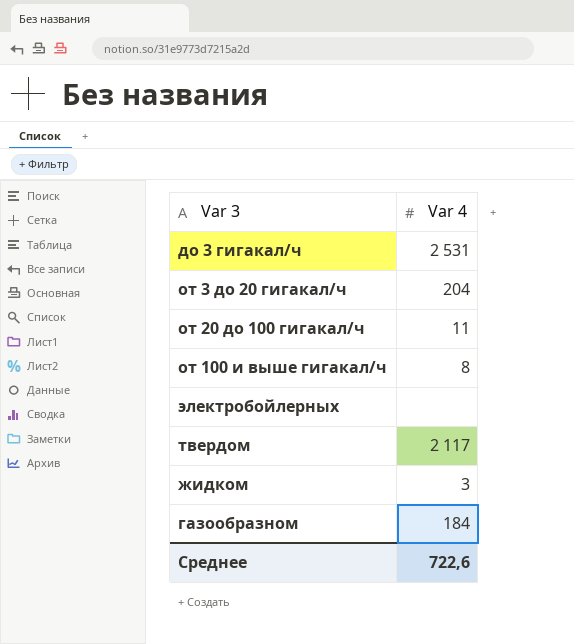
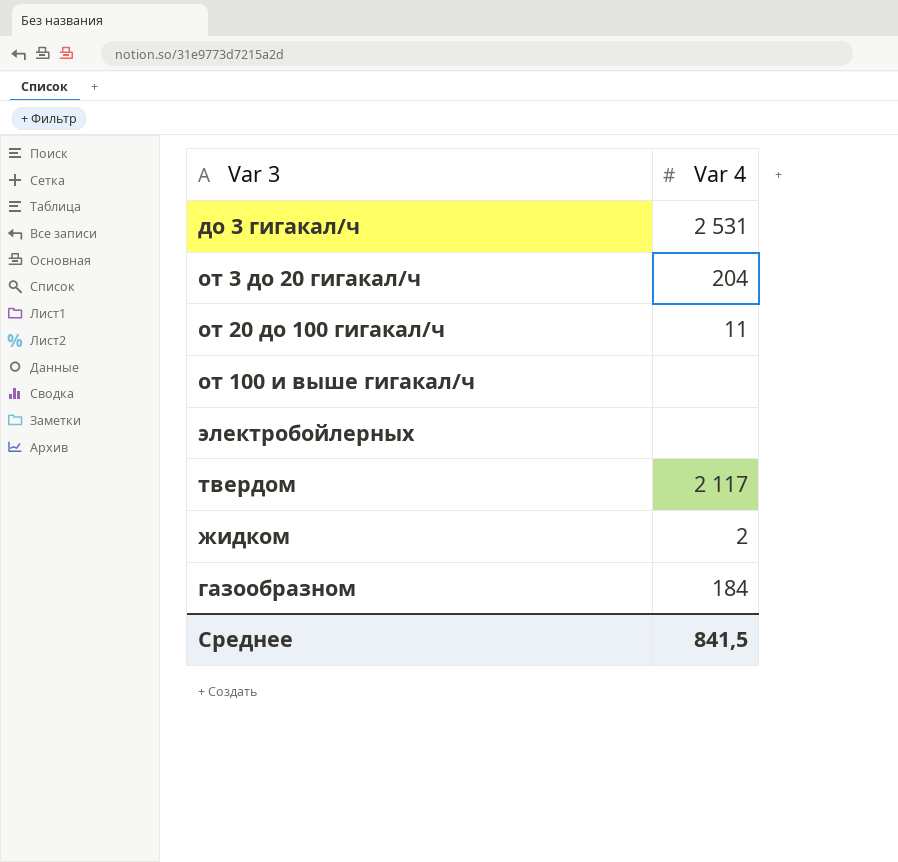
от 100 и выше гигакал/ч | Var 4: 8 -> none
жидком | Var 4: 3 -> 2
Среднее | Var 4: 722,6 -> 841,5

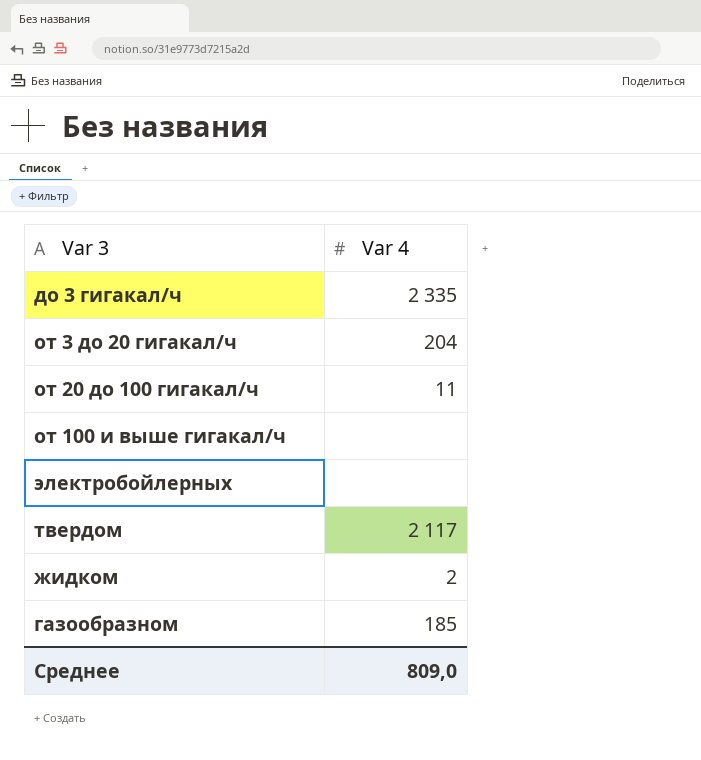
до 3 гигакал/ч | Var 4: 2 531 -> 2 335
газообразном | Var 4: 184 -> 185
Среднее | Var 4: 841,5 -> 809,0

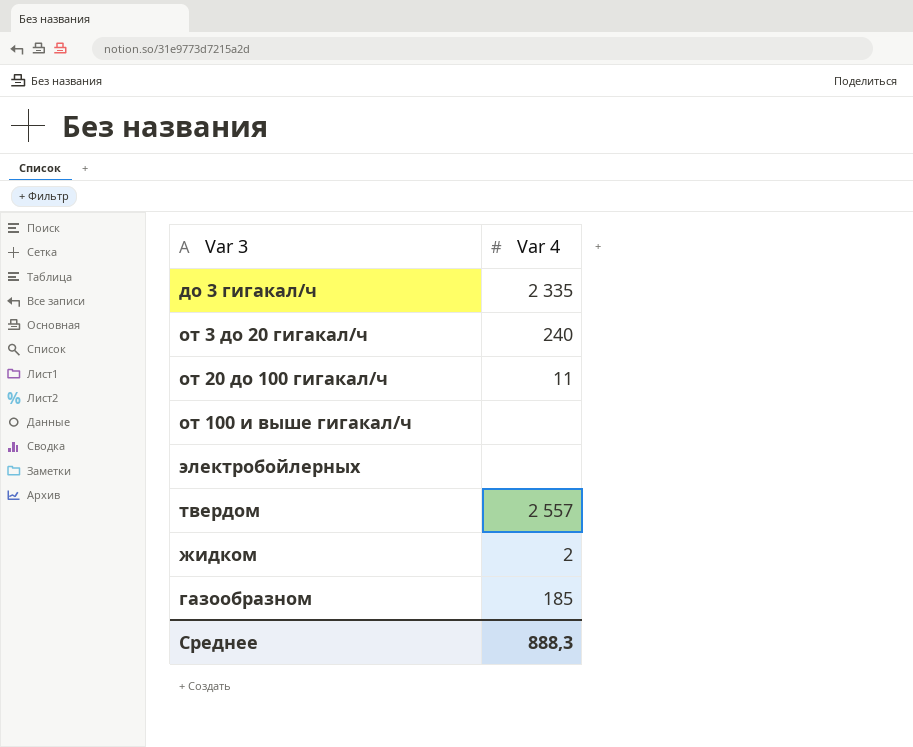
от 3 до 20 гигакал/ч | Var 4: 204 -> 240
твердом | Var 4: 2 117 -> 2 557
Среднее | Var 4: 809,0 -> 888,3

